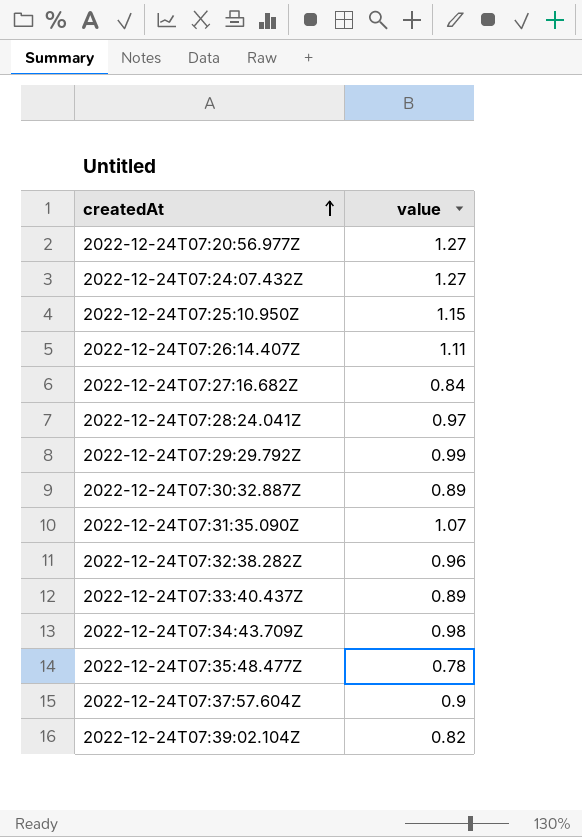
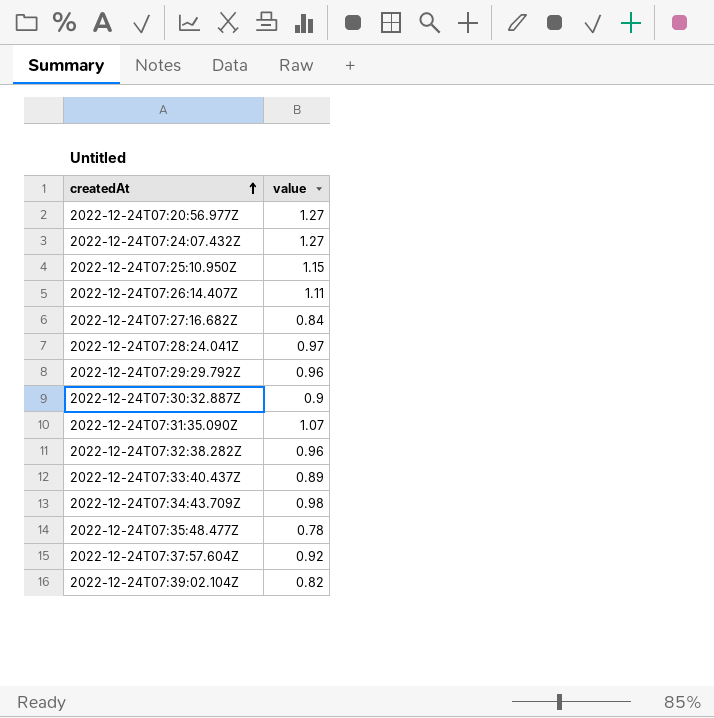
2022-12-24T07:29:29.792Z | value: 0.99 -> 0.96
2022-12-24T07:30:32.887Z | value: 0.89 -> 0.9
2022-12-24T07:37:57.604Z | value: 0.9 -> 0.92

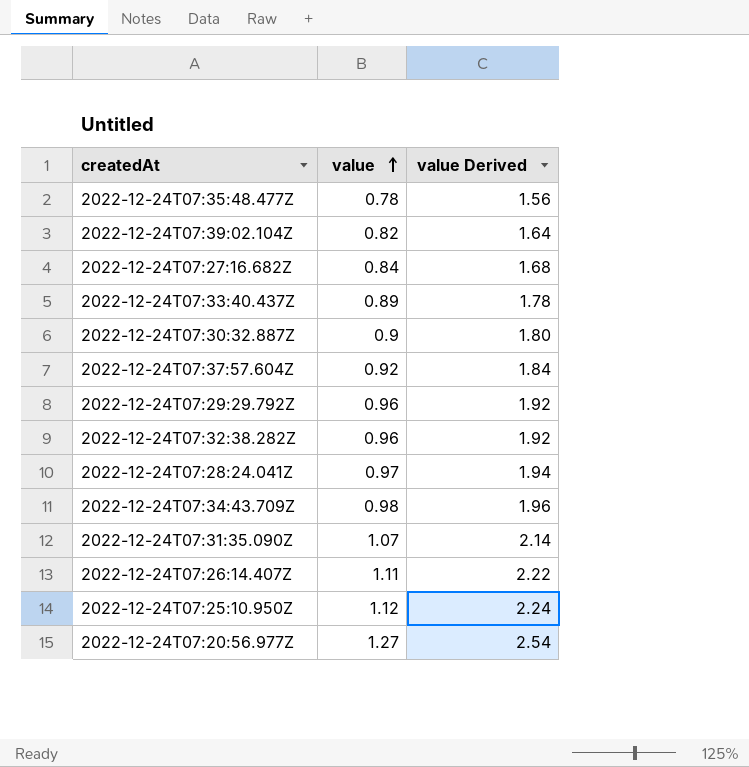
row order: createdAt ascending -> value ascending
column value Derived | formula: none -> [value] * 2
row 2022-12-24T07:24:07.432Z: 1.27 -> none
2022-12-24T07:25:10.950Z | value: 1.15 -> 1.12

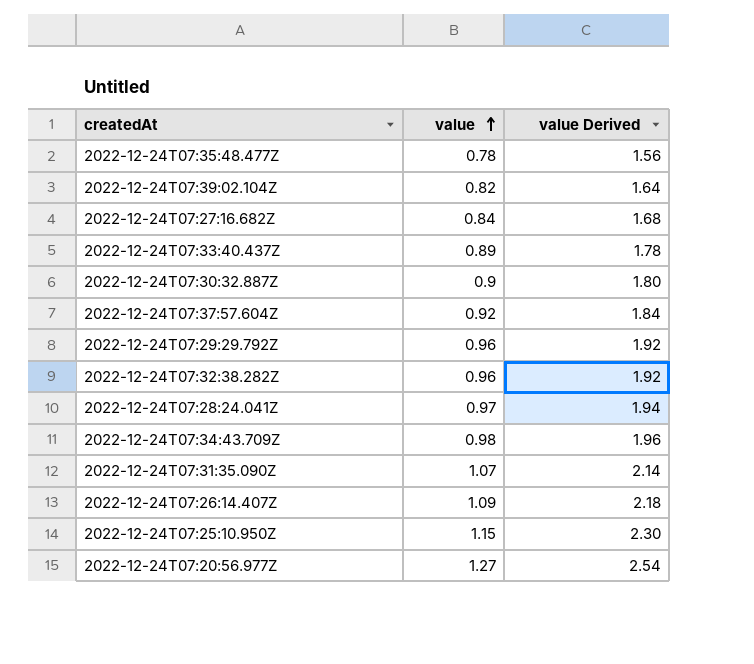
2022-12-24T07:26:14.407Z | value: 1.11 -> 1.09
2022-12-24T07:26:14.407Z | value Derived: 2.22 -> 2.18
2022-12-24T07:25:10.950Z | value: 1.12 -> 1.15
2022-12-24T07:25:10.950Z | value Derived: 2.24 -> 2.30

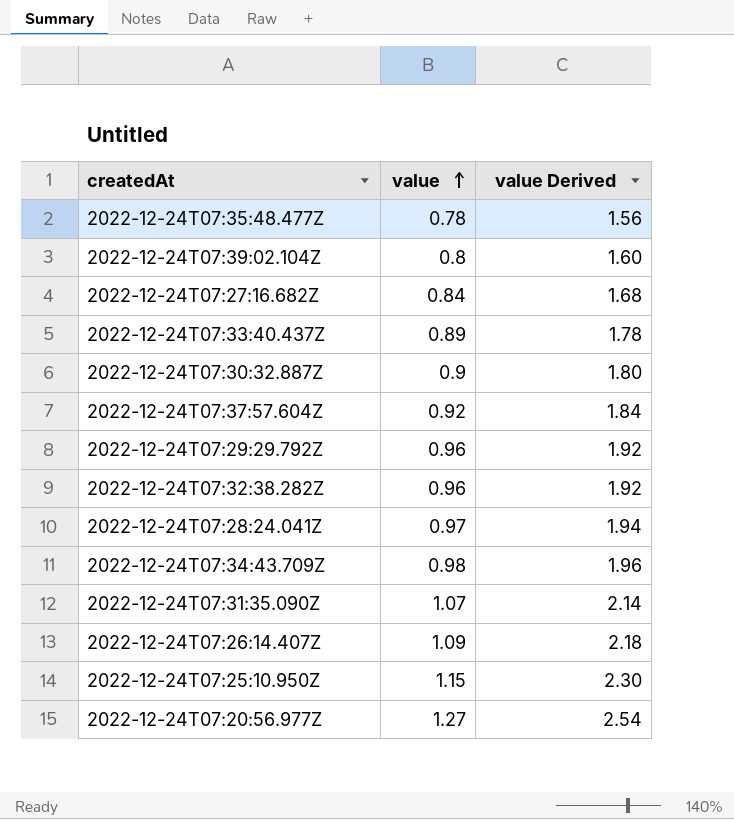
2022-12-24T07:39:02.104Z | value: 0.82 -> 0.8
2022-12-24T07:39:02.104Z | value Derived: 1.64 -> 1.60

